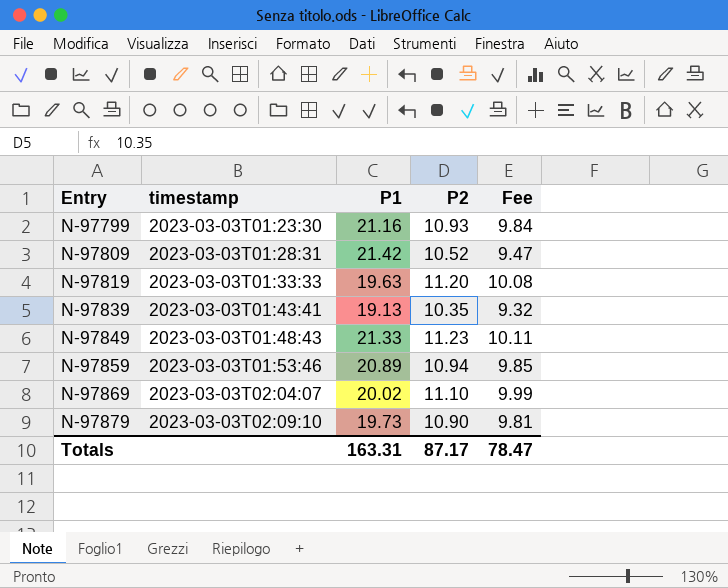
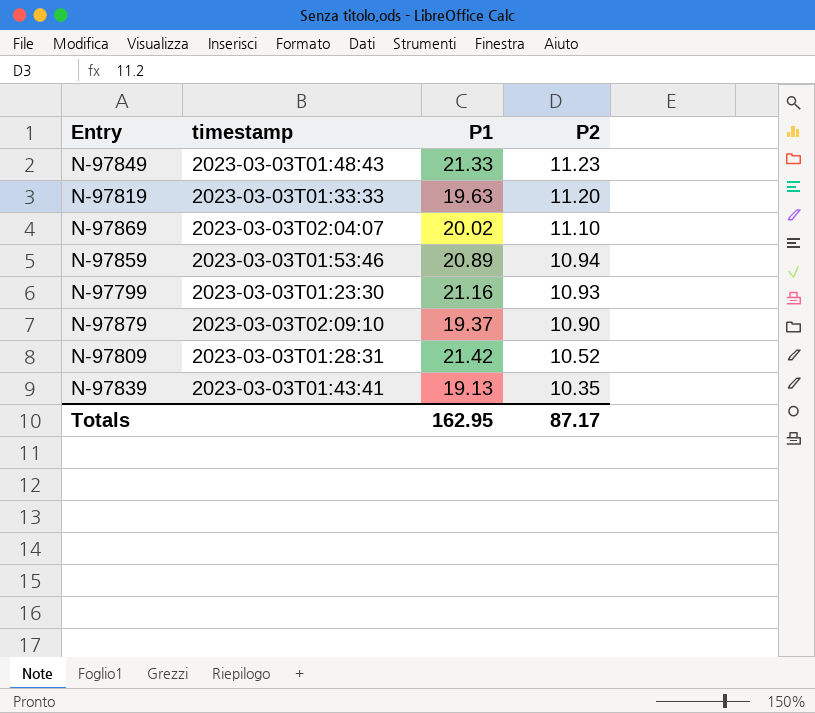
row order: Entry ascending -> P2 descending
column Fee | formula: [P2] * 0.9 -> none
N-97879 | P1: 19.73 -> 19.37
Totals | P1: 163.31 -> 162.95

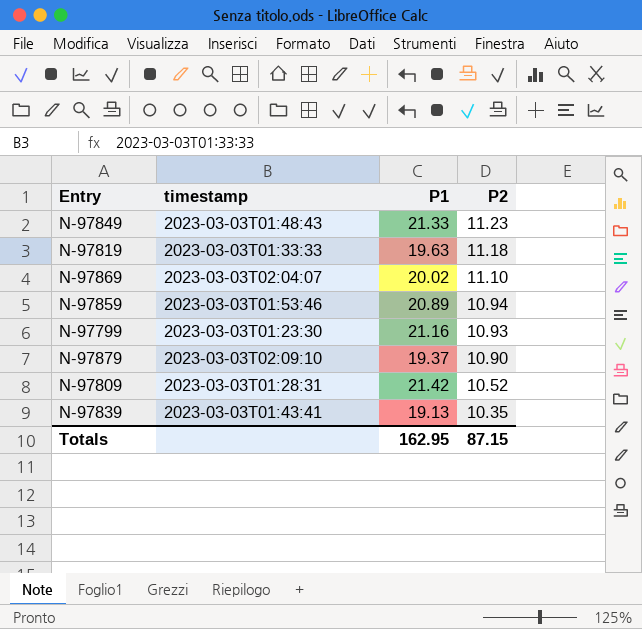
N-97819 | P2: 11.20 -> 11.18
Totals | P2: 87.17 -> 87.15

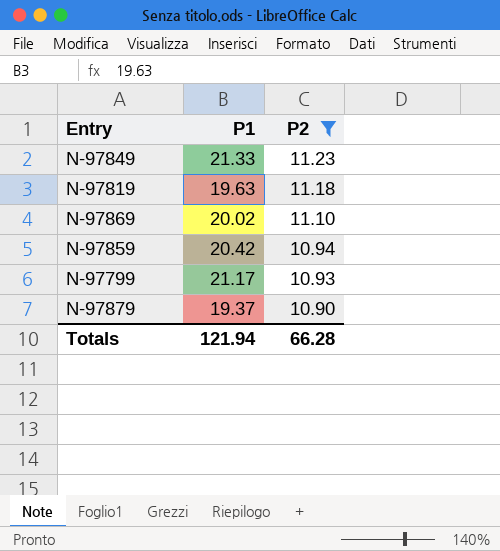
filter: none -> P2 >= 10.90
column timestamp | position: 2 -> none
N-97859 | P1: 20.89 -> 20.42
N-97799 | P1: 21.16 -> 21.17
Totals | P1: 162.95 -> 121.94
Totals | P2: 87.15 -> 66.28

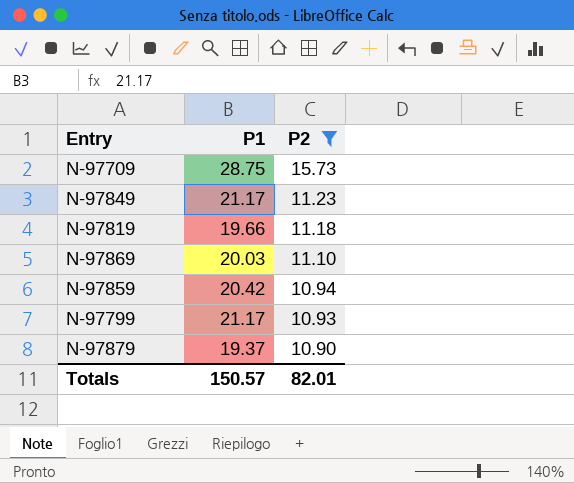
row N-97709: none -> 28.75 | 15.73
N-97849 | P1: 21.33 -> 21.17
N-97819 | P1: 19.63 -> 19.66
N-97869 | P1: 20.02 -> 20.03
Totals | P1: 121.94 -> 150.57
Totals | P2: 66.28 -> 82.01

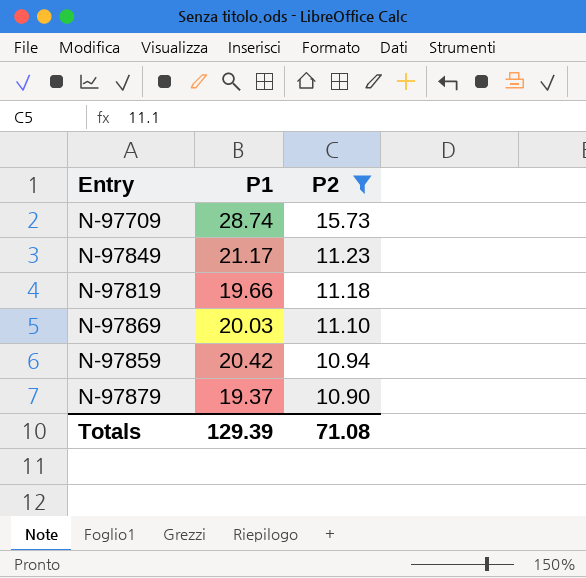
row N-97799: 21.17 | 10.93 -> none
N-97709 | P1: 28.75 -> 28.74
Totals | P1: 150.57 -> 129.39
Totals | P2: 82.01 -> 71.08

